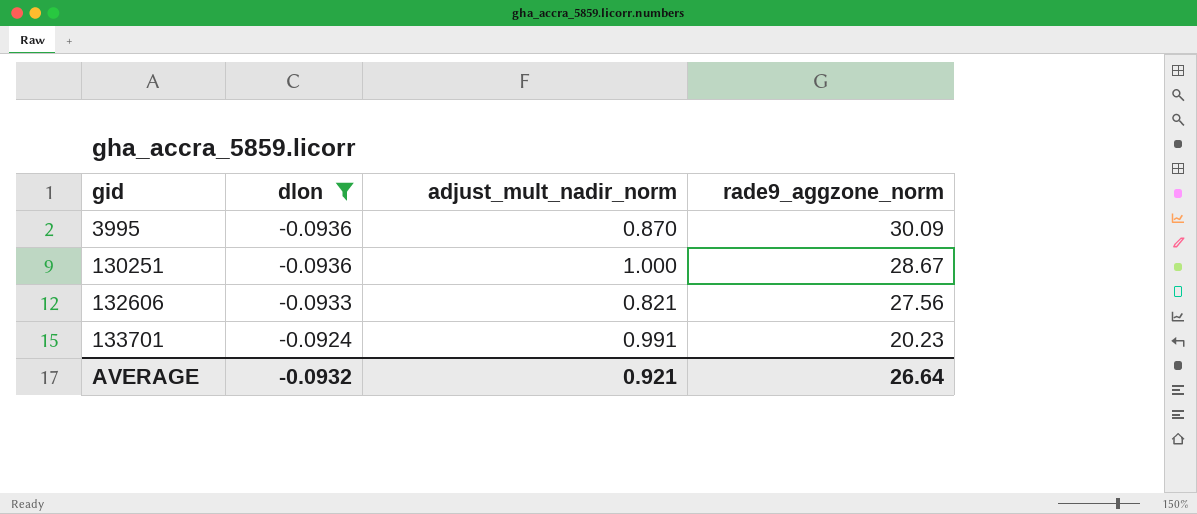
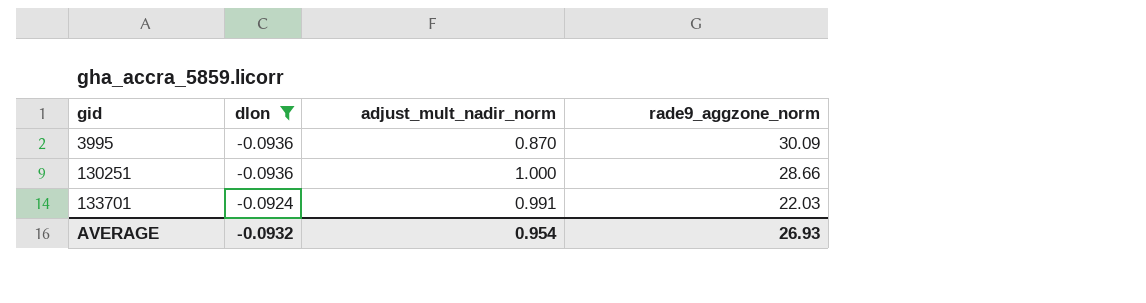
row 132606: -0.0933 | 0.821 | 27.56 -> none
130251 | rade9_aggzone_norm: 28.67 -> 28.66
133701 | rade9_aggzone_norm: 20.23 -> 22.03
AVERAGE | adjust_mult_nadir_norm: 0.921 -> 0.954
AVERAGE | rade9_aggzone_norm: 26.64 -> 26.93

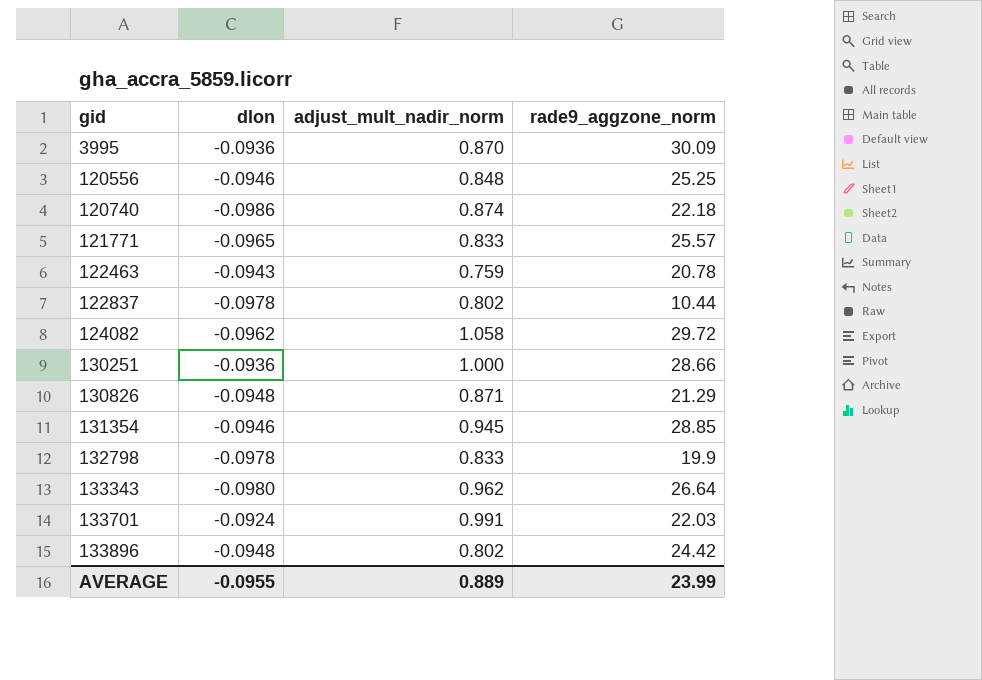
filter: dlon >= -0.0936 -> none
AVERAGE | dlon: -0.0932 -> -0.0955
AVERAGE | adjust_mult_nadir_norm: 0.954 -> 0.889
AVERAGE | rade9_aggzone_norm: 26.93 -> 23.99

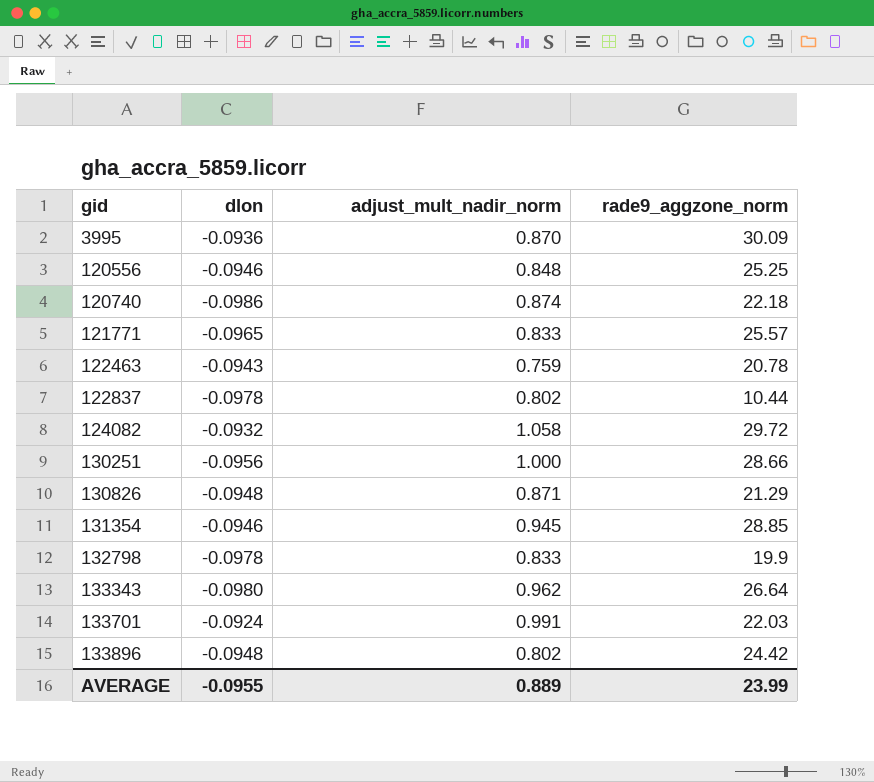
124082 | dlon: -0.0962 -> -0.0932
130251 | dlon: -0.0936 -> -0.0956

